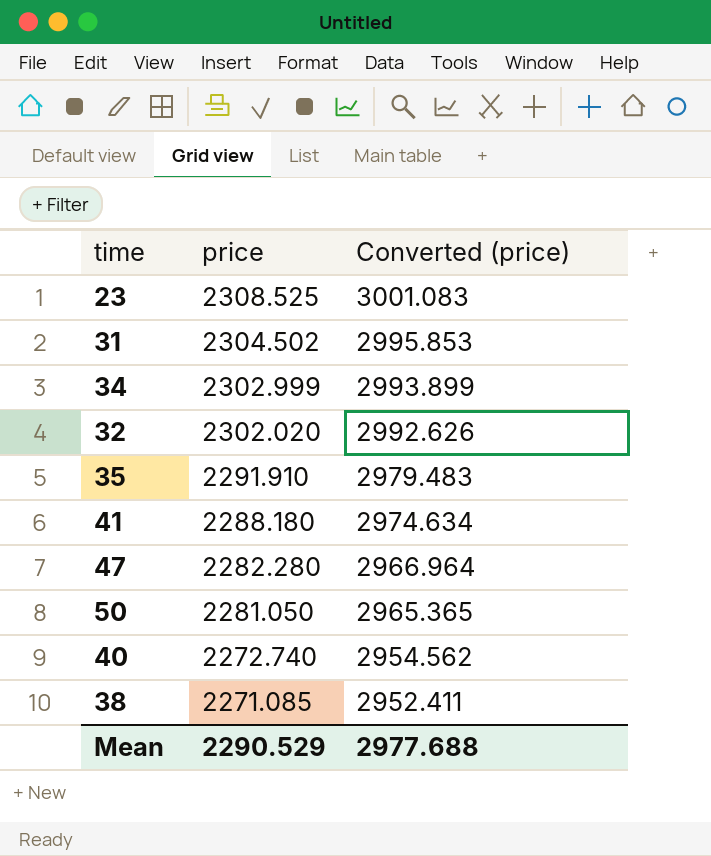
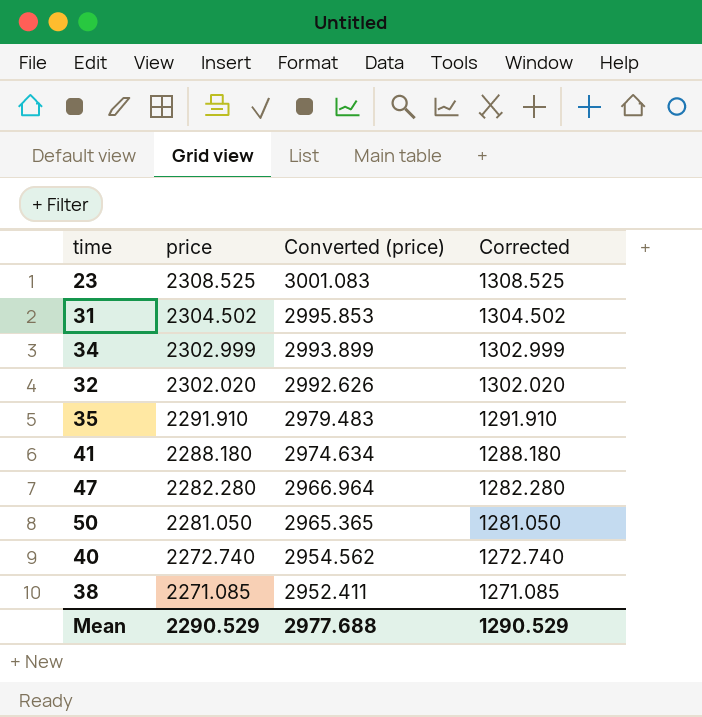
column Corrected | formula: none -> [price] - 1000

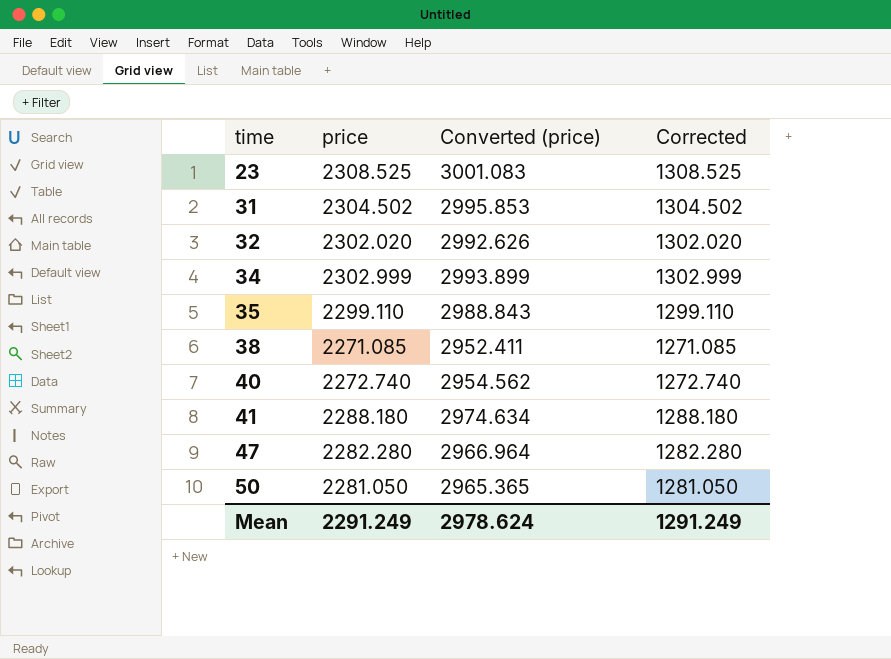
row order: price descending -> time ascending
35 | price: 2291.910 -> 2299.110
35 | Converted (price): 2979.483 -> 2988.843
35 | Corrected: 1291.910 -> 1299.110
Mean | price: 2290.529 -> 2291.249
Mean | Converted (price): 2977.688 -> 2978.624
Mean | Corrected: 1290.529 -> 1291.249

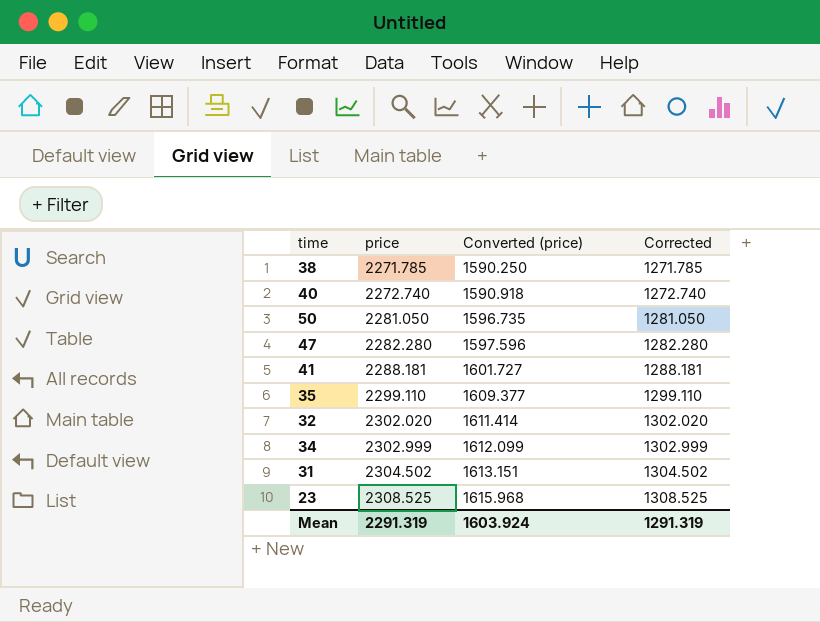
row order: time ascending -> price ascending
column Converted (price) | formula: [price] * 1.3 -> [price] * 0.7
38 | price: 2271.085 -> 2271.785
38 | Corrected: 1271.085 -> 1271.785
41 | price: 2288.180 -> 2288.181
41 | Corrected: 1288.180 -> 1288.181
Mean | price: 2291.249 -> 2291.319
Mean | Converted (price): 2978.624 -> 1603.924
Mean | Corrected: 1291.249 -> 1291.319

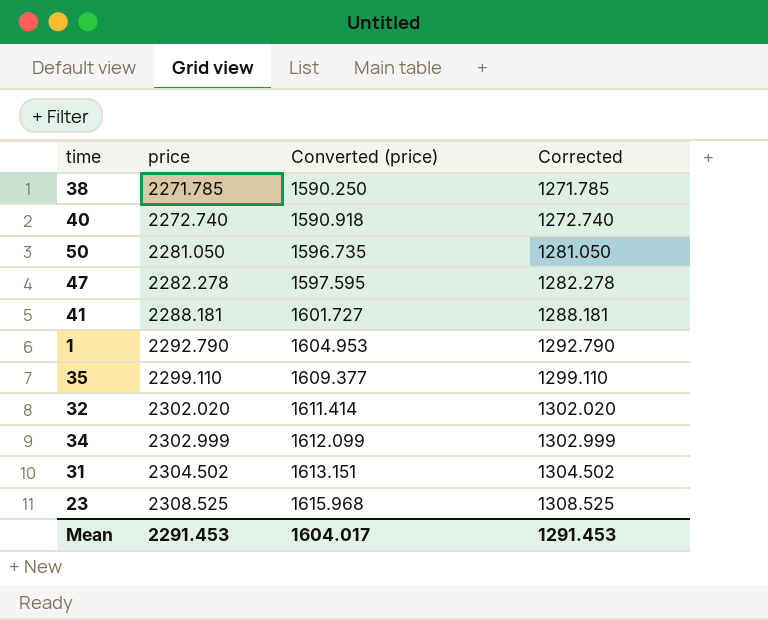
47 | price: 2282.280 -> 2282.278
47 | Converted (price): 1597.596 -> 1597.595
47 | Corrected: 1282.280 -> 1282.278
row 1: none -> 2292.790 | 1604.953 | 1292.790
Mean | price: 2291.319 -> 2291.453
Mean | Converted (price): 1603.924 -> 1604.017
Mean | Corrected: 1291.319 -> 1291.453

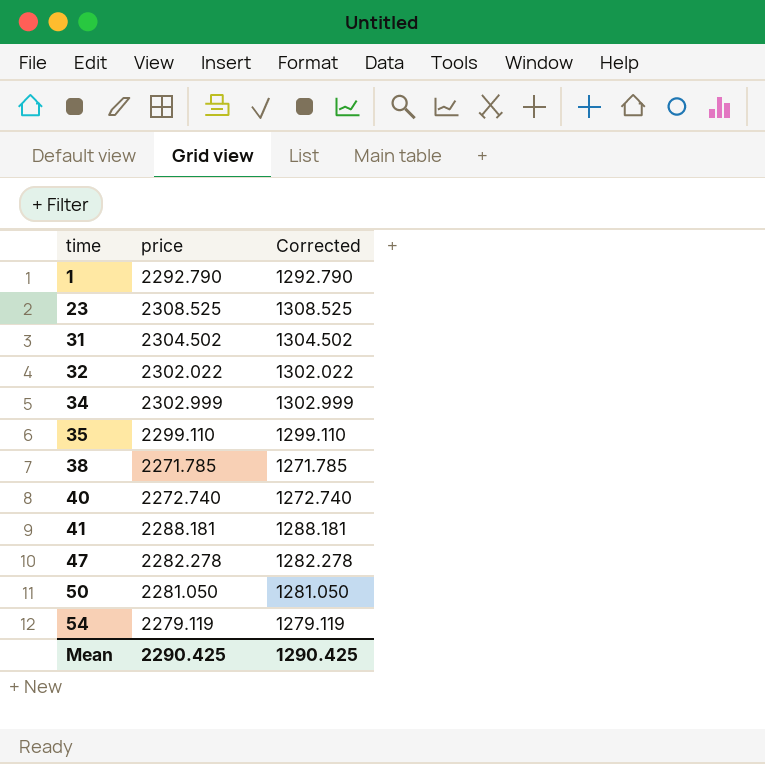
row order: price ascending -> time ascending
column Converted (price) | formula: [price] * 0.7 -> none
32 | price: 2302.020 -> 2302.022
32 | Corrected: 1302.020 -> 1302.022
row 54: none -> 2279.119 | 1279.119
Mean | price: 2291.453 -> 2290.425
Mean | Corrected: 1291.453 -> 1290.425

